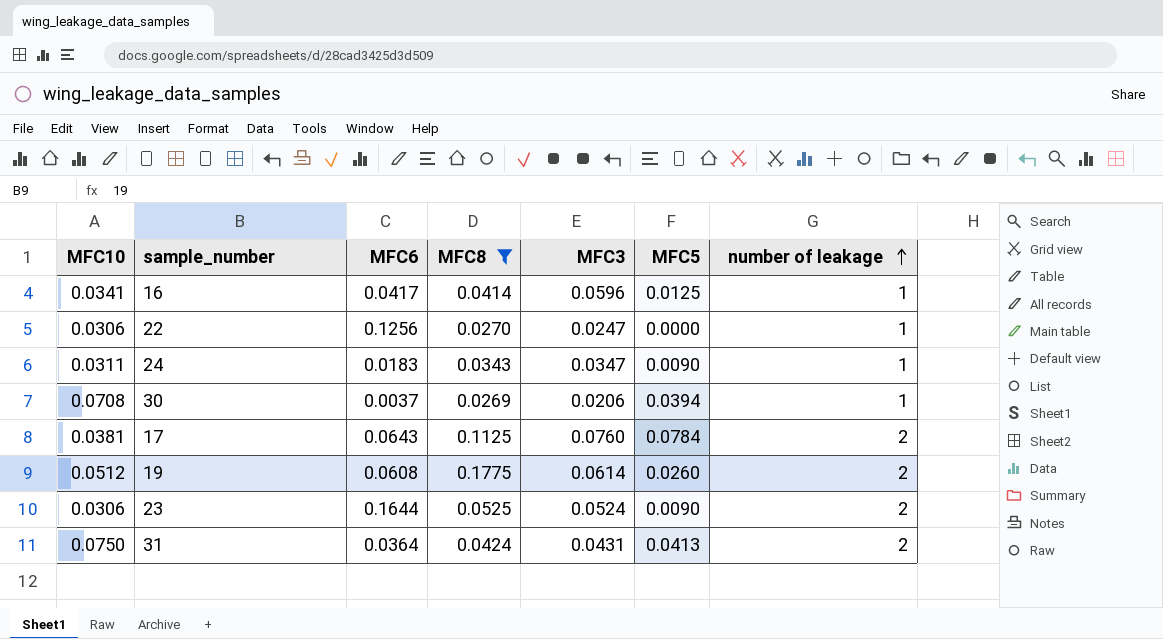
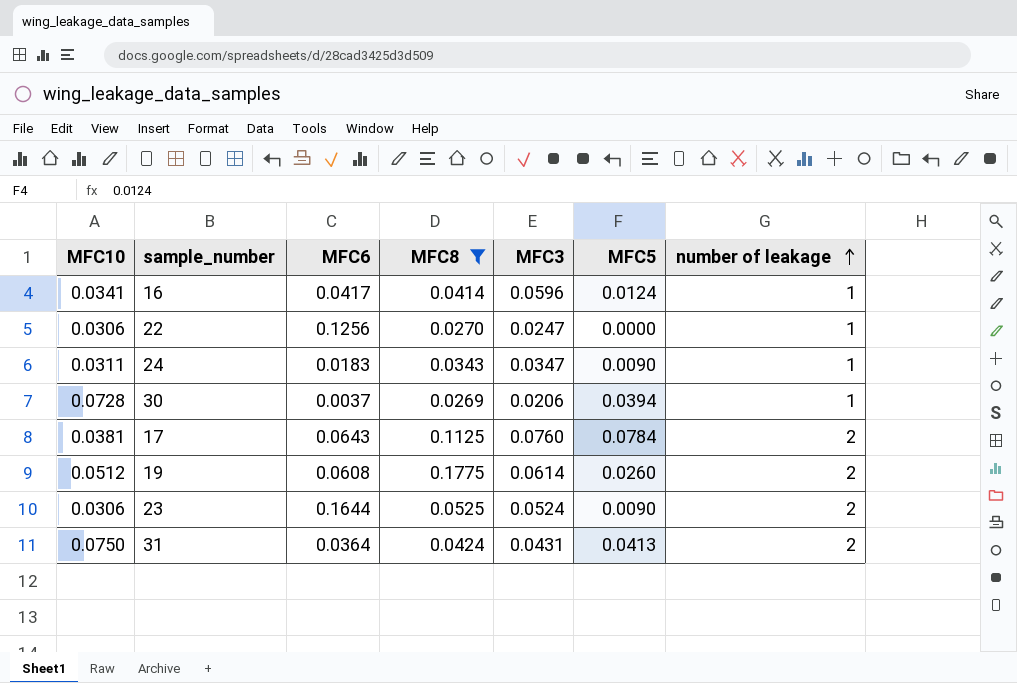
16 | MFC5: 0.0125 -> 0.0124
30 | MFC10: 0.0708 -> 0.0728

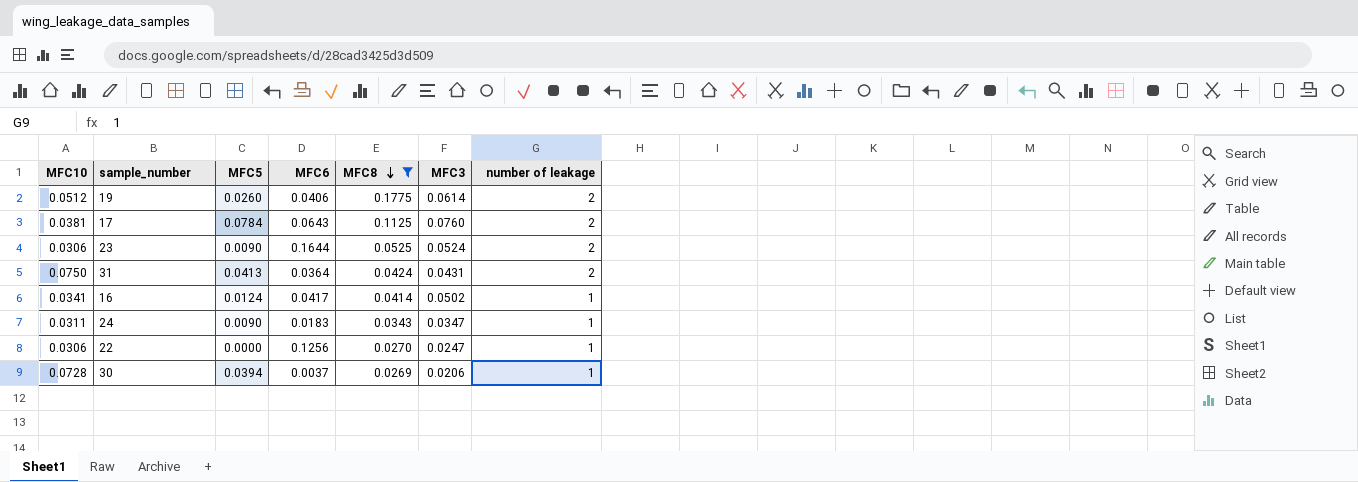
row order: number of leakage ascending -> MFC8 descending
column MFC5 | position: 6 -> 3
19 | MFC6: 0.0608 -> 0.0406
16 | MFC3: 0.0596 -> 0.0502

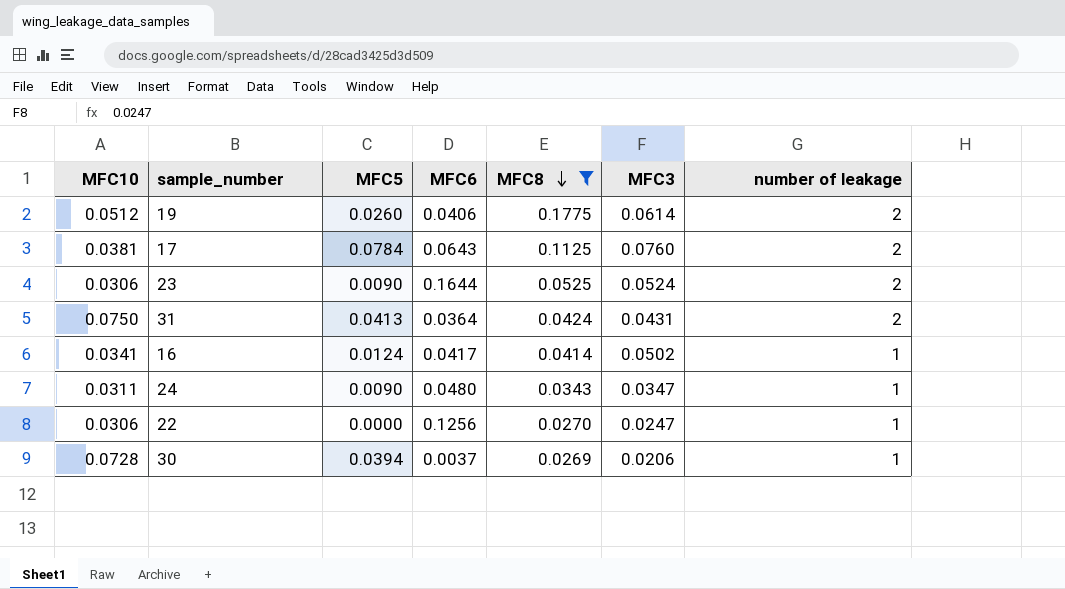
24 | MFC6: 0.0183 -> 0.0480

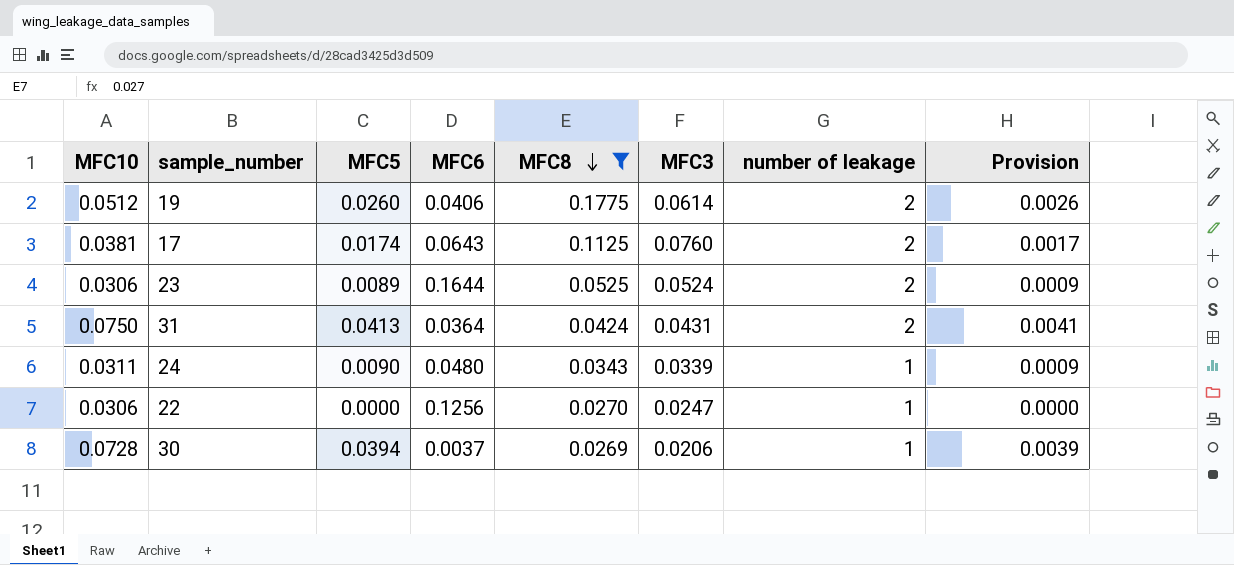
column Provision | formula: none -> [MFC5] * 0.1
row 16: 0.0341 | 0.0124 | 0.0417 | 0.0414 | 0.0502 | 1 -> none
17 | MFC5: 0.0784 -> 0.0174
23 | MFC5: 0.0090 -> 0.0089
24 | MFC3: 0.0347 -> 0.0339

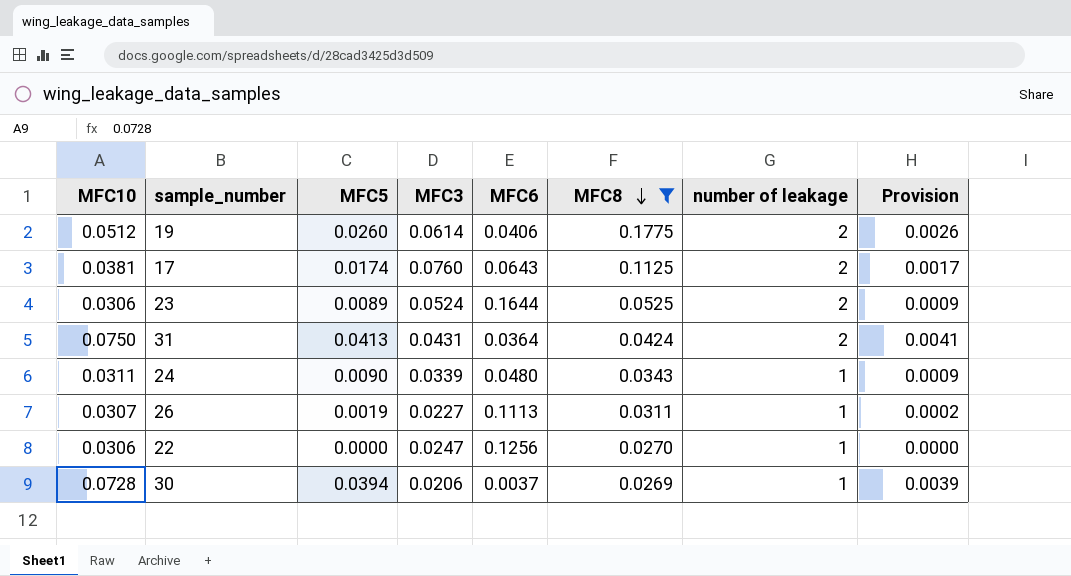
column MFC3 | position: 6 -> 4
row 26: none -> 0.0307 | 0.0019 | 0.0227 | 0.1113 | 0.0311 | 1 | 0.0002

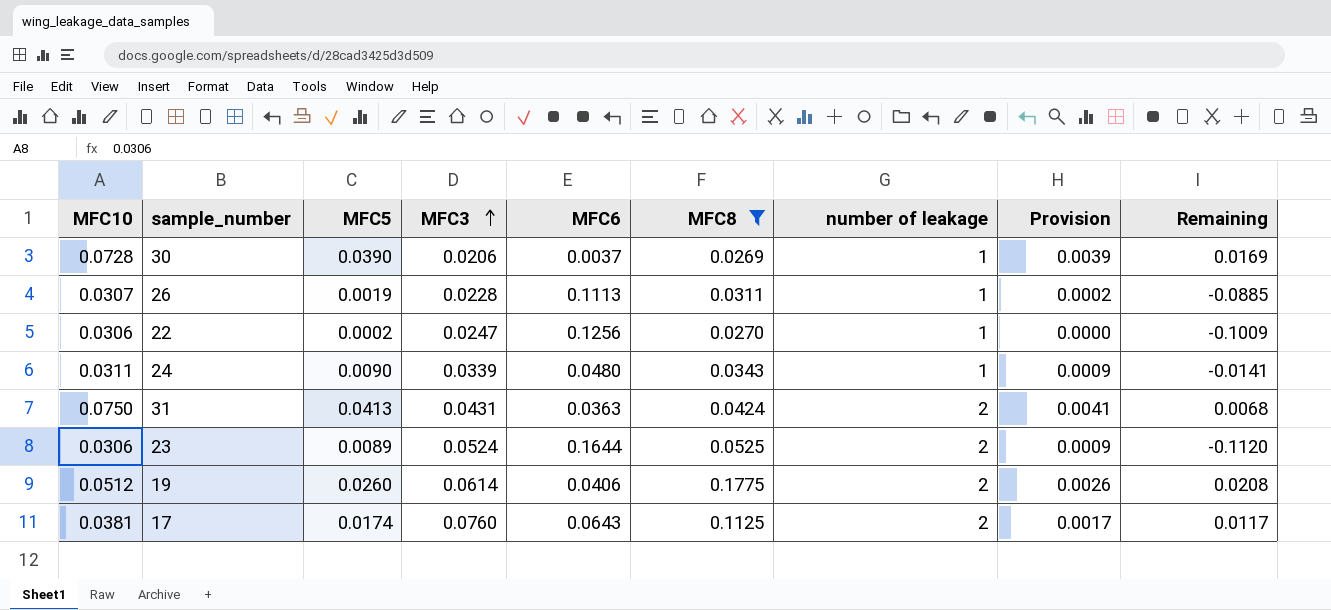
row order: MFC8 descending -> MFC3 ascending
column Remaining | formula: none -> [MFC3] - [MFC6]
30 | MFC5: 0.0394 -> 0.0390
26 | MFC3: 0.0227 -> 0.0228
22 | MFC5: 0.0000 -> 0.0002
31 | MFC6: 0.0364 -> 0.0363

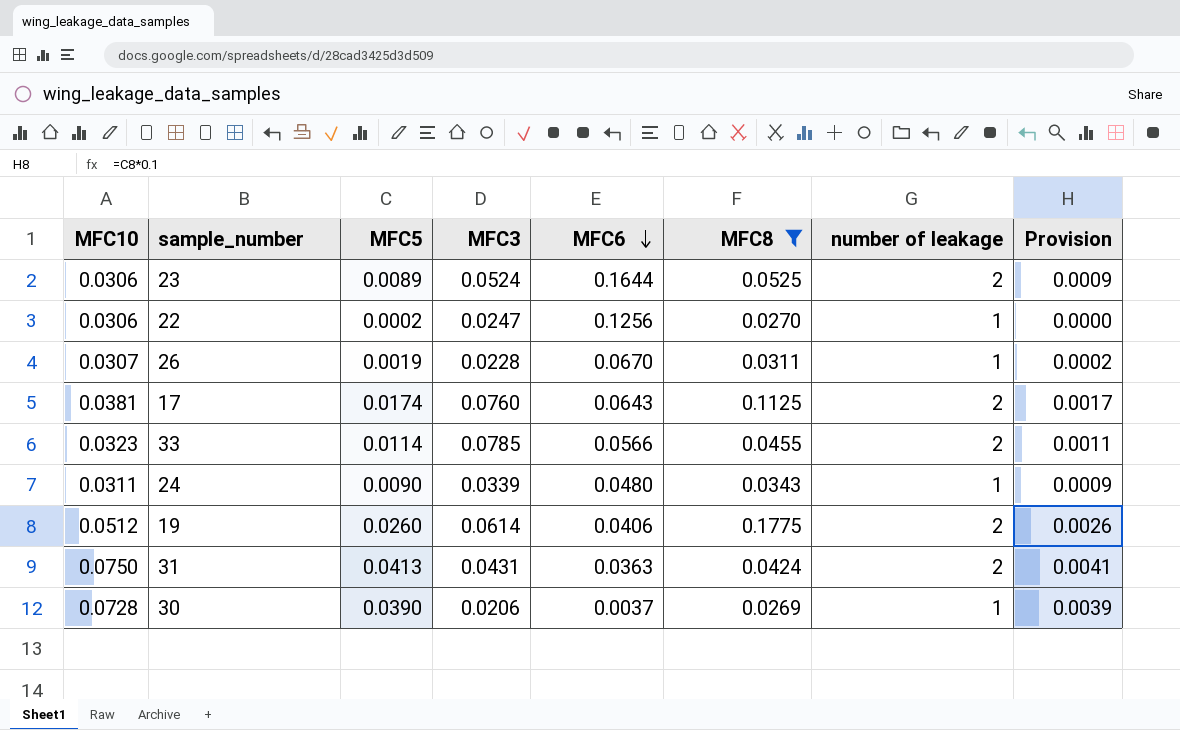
row order: MFC3 ascending -> MFC6 descending
column Remaining | formula: [MFC3] - [MFC6] -> none
26 | MFC6: 0.1113 -> 0.0670
row 33: none -> 0.0323 | 0.0114 | 0.0785 | 0.0566 | 0.0455 | 2 | 0.0011

